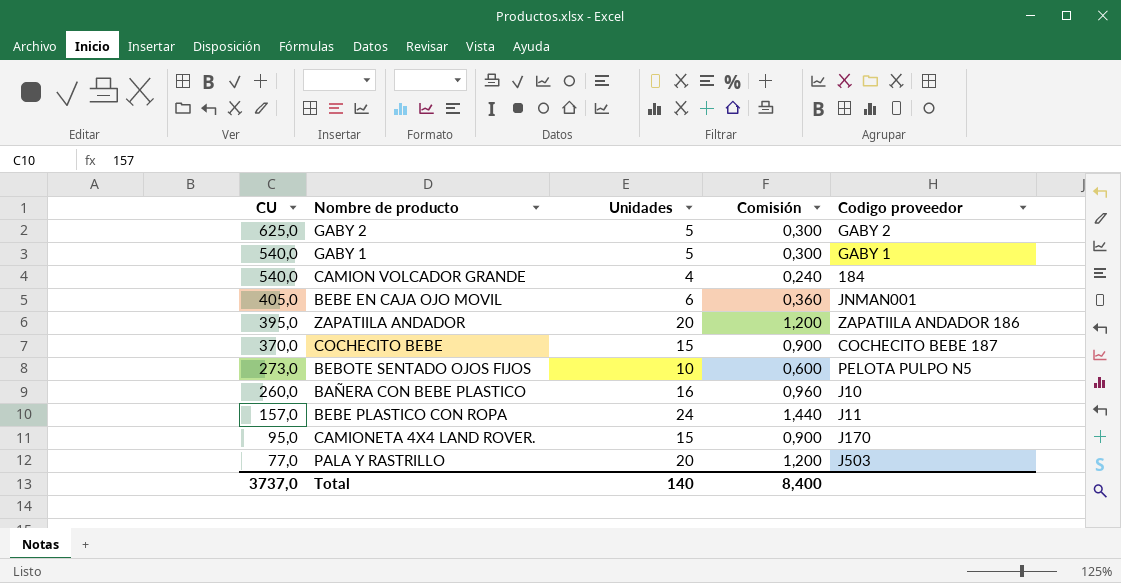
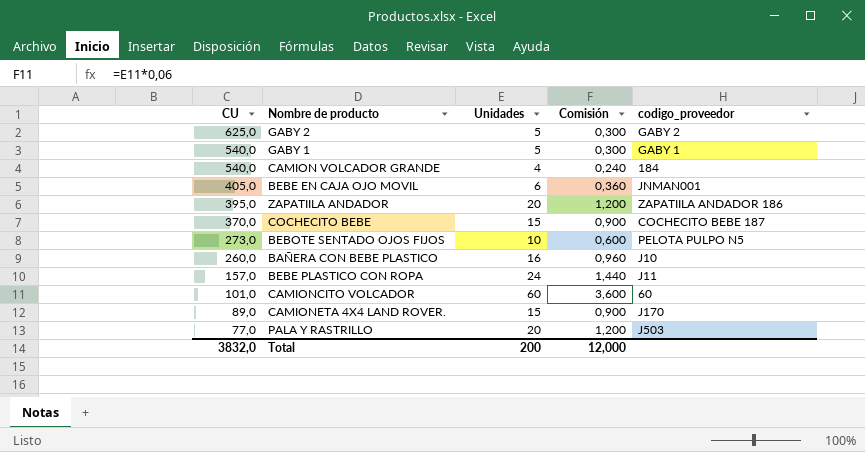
column name: Codigo proveedor -> codigo_proveedor
row CAMIONCITO VOLCADOR: none -> 101,0 | 60 | 3,600 | 60
CAMIONETA 4X4 LAND ROVER. | CU: 95,0 -> 89,0
Total | CU: 3737,0 -> 3832,0
Total | Unidades: 140 -> 200
Total | Comisión: 8,400 -> 12,000

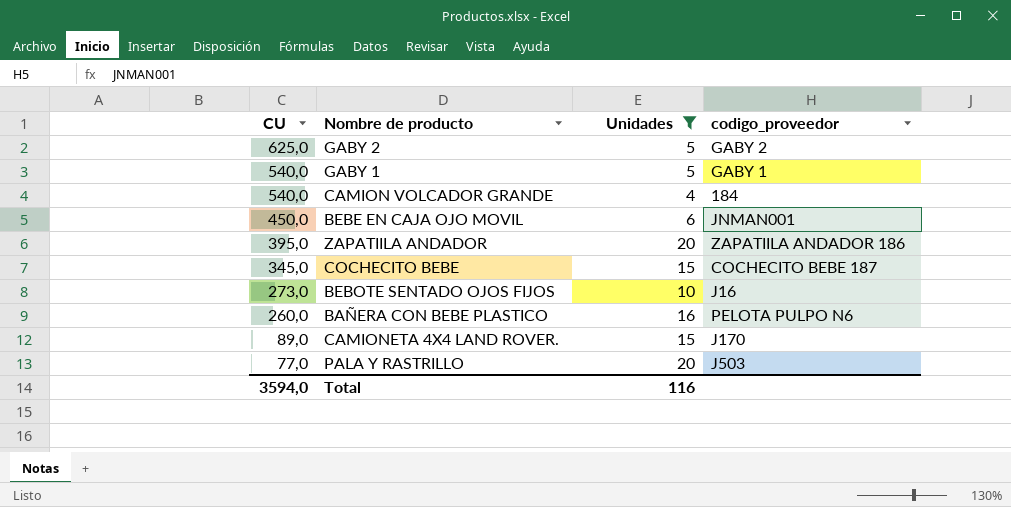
filter: none -> Unidades <= 20
column Comisión | formula: [Unidades] * 0,06 -> none
BEBE EN CAJA OJO MOVIL | CU: 405,0 -> 450,0
COCHECITO BEBE | CU: 370,0 -> 345,0
BEBOTE SENTADO OJOS FIJOS | codigo_proveedor: PELOTA PULPO N5 -> J16
BAÑERA CON BEBE PLASTICO | codigo_proveedor: J10 -> PELOTA PULPO N6
Total | CU: 3832,0 -> 3594,0
Total | Unidades: 200 -> 116

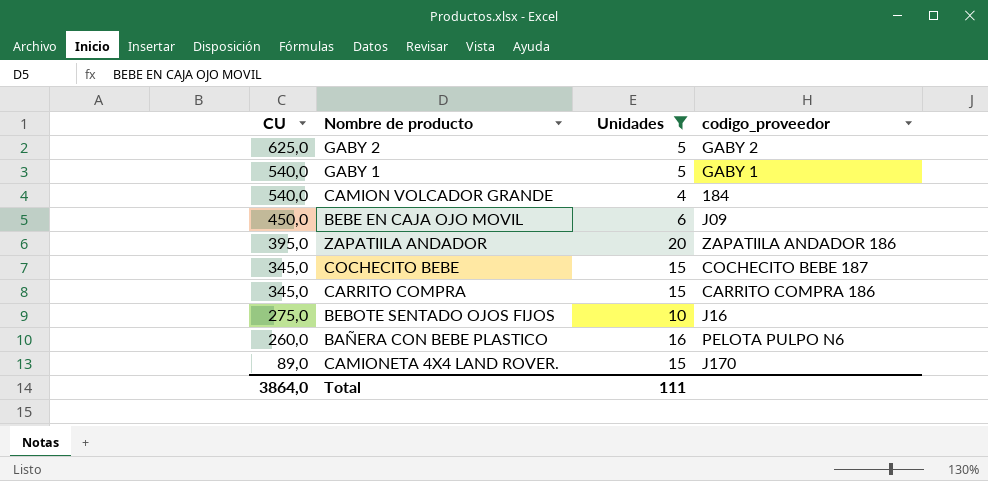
row PALA Y RASTRILLO: 77,0 | 20 | J503 -> none
BEBE EN CAJA OJO MOVIL | codigo_proveedor: JNMAN001 -> J09
row CARRITO COMPRA: none -> 345,0 | 15 | CARRITO COMPRA 186
BEBOTE SENTADO OJOS FIJOS | CU: 273,0 -> 275,0
Total | CU: 3594,0 -> 3864,0
Total | Unidades: 116 -> 111

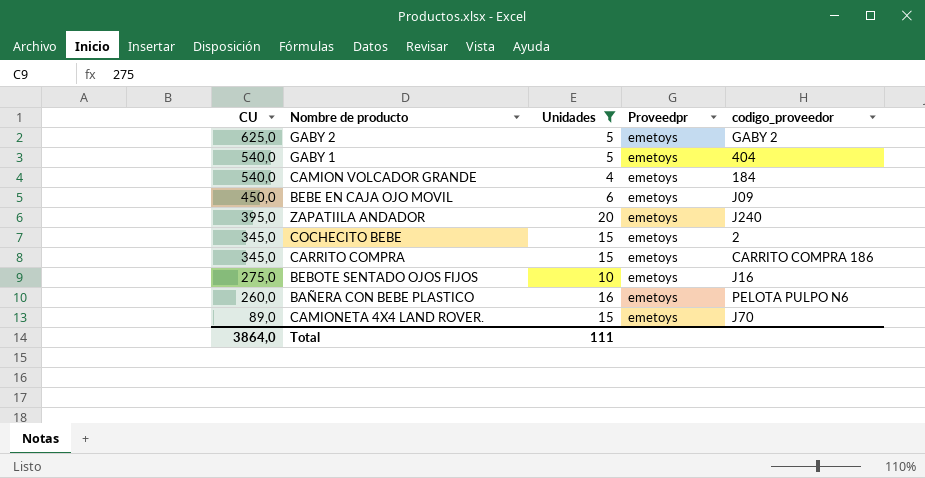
column Proveedpr | position: none -> 4
GABY 1 | codigo_proveedor: GABY 1 -> 404
ZAPATIILA ANDADOR | codigo_proveedor: ZAPATIILA ANDADOR 186 -> J240
COCHECITO BEBE | codigo_proveedor: COCHECITO BEBE 187 -> 2
CAMIONETA 4X4 LAND ROVER. | codigo_proveedor: J170 -> J70

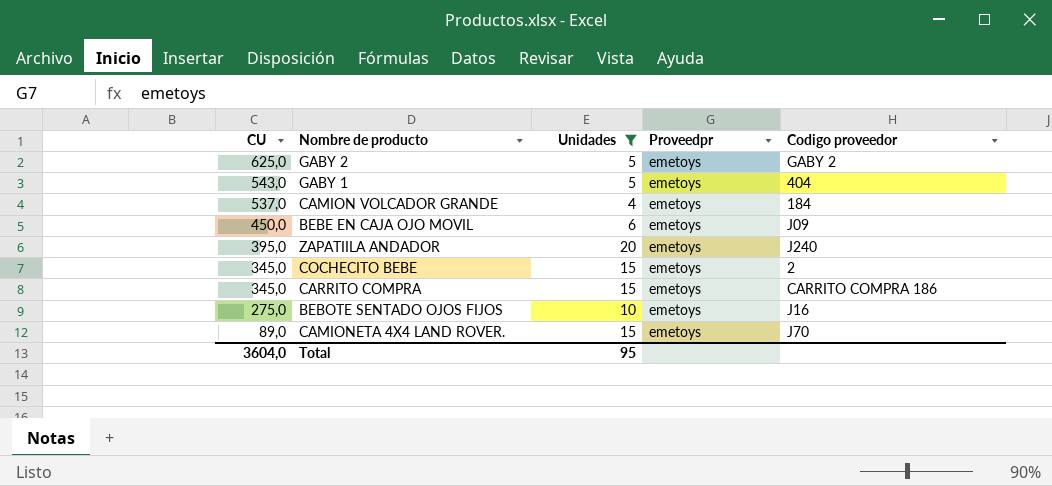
column name: codigo_proveedor -> Codigo proveedor
row BAÑERA CON BEBE PLASTICO: 260,0 | 16 | emetoys | PELOTA PULPO N6 -> none
GABY 1 | CU: 540,0 -> 543,0
CAMION VOLCADOR GRANDE | CU: 540,0 -> 537,0
Total | CU: 3864,0 -> 3604,0
Total | Unidades: 111 -> 95

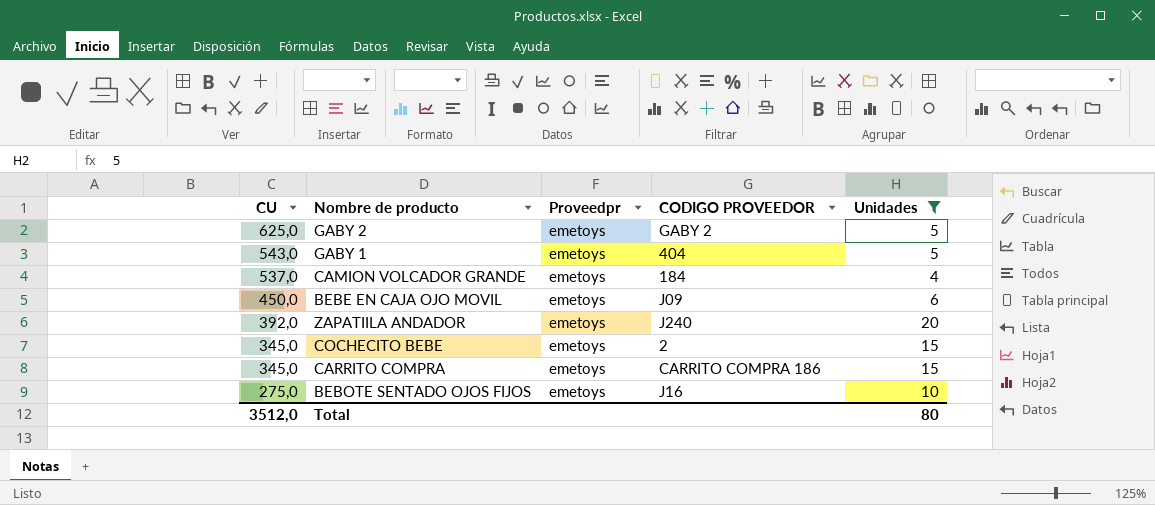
column name: Codigo proveedor -> CODIGO PROVEEDOR
column Unidades | position: 3 -> 5
row CAMIONETA 4X4 LAND ROVER.: 89,0 | 15 | emetoys | J70 -> none
ZAPATIILA ANDADOR | CU: 395,0 -> 392,0
Total | CU: 3604,0 -> 3512,0
Total | Unidades: 95 -> 80

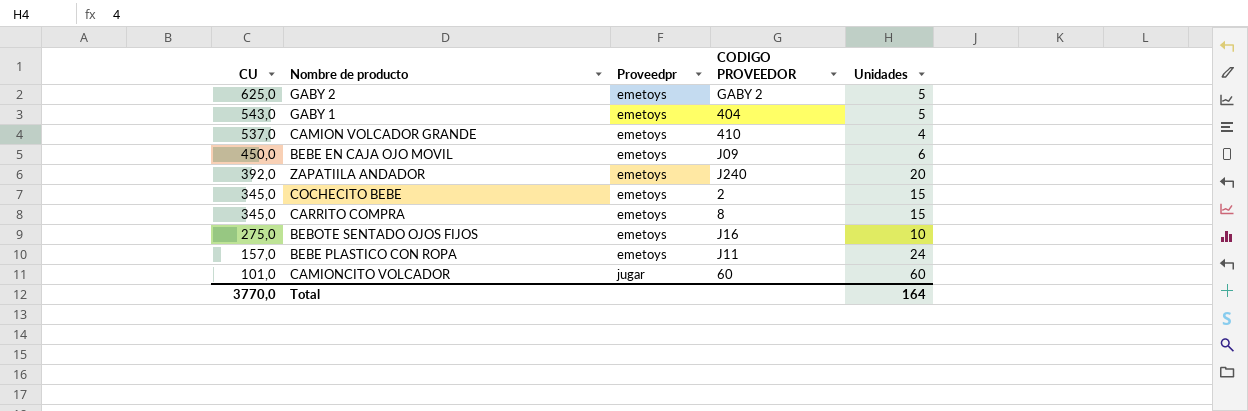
filter: Unidades <= 20 -> none
CAMION VOLCADOR GRANDE | CODIGO PROVEEDOR: 184 -> 410
CARRITO COMPRA | CODIGO PROVEEDOR: CARRITO COMPRA 186 -> 8
Total | CU: 3512,0 -> 3770,0
Total | Unidades: 80 -> 164

